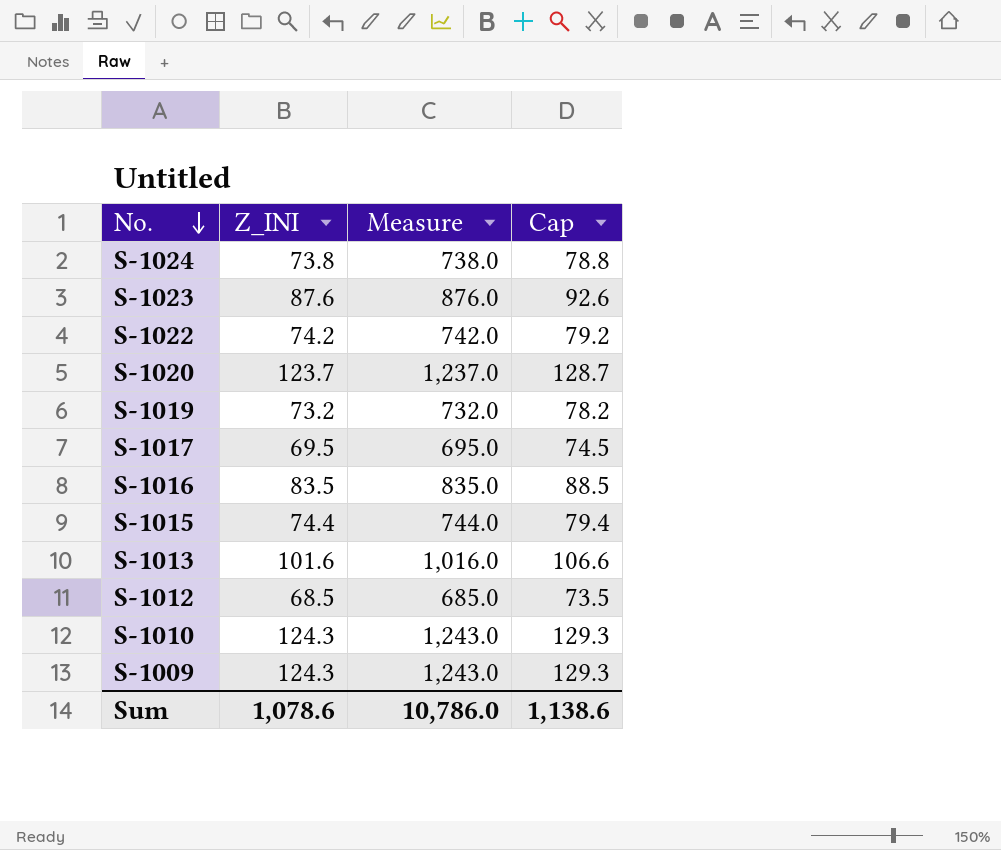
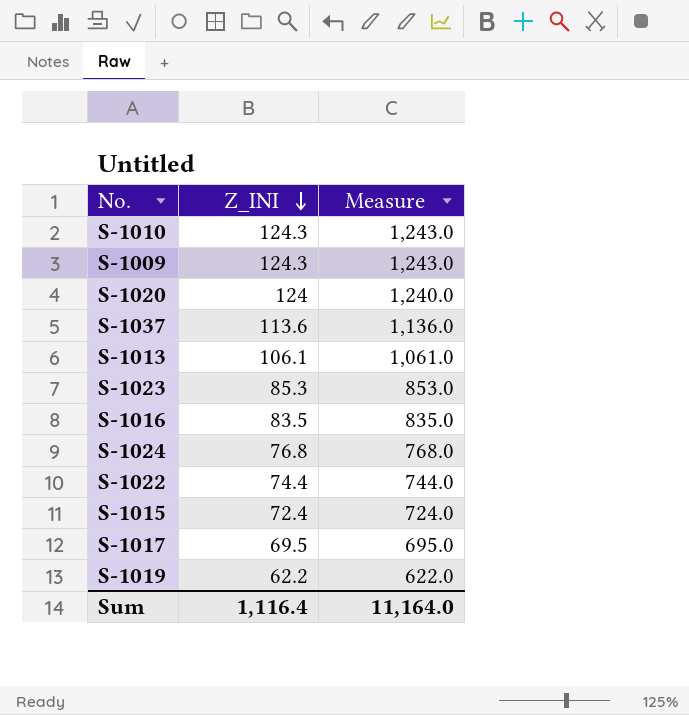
row order: No. descending -> Z_INI descending
column Cap | formula: [Z_INI] + 5 -> none
row S-1012: 68.5 | 685.0 | 73.5 -> none
S-1020 | Z_INI: 123.7 -> 124
S-1020 | Measure: 1,237.0 -> 1,240.0
row S-1037: none -> 113.6 | 1,136.0
S-1013 | Z_INI: 101.6 -> 106.1
S-1013 | Measure: 1,016.0 -> 1,061.0
S-1023 | Z_INI: 87.6 -> 85.3
S-1023 | Measure: 876.0 -> 853.0
S-1024 | Z_INI: 73.8 -> 76.8
S-1024 | Measure: 738.0 -> 768.0
S-1022 | Z_INI: 74.2 -> 74.4
S-1022 | Measure: 742.0 -> 744.0
S-1015 | Z_INI: 74.4 -> 72.4
S-1015 | Measure: 744.0 -> 724.0
S-1019 | Z_INI: 73.2 -> 62.2
S-1019 | Measure: 732.0 -> 622.0
Sum | Z_INI: 1,078.6 -> 1,116.4
Sum | Measure: 10,786.0 -> 11,164.0

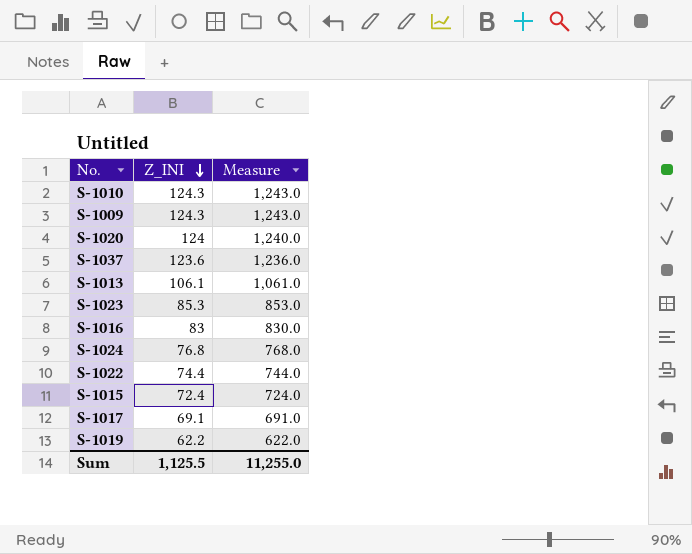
S-1037 | Z_INI: 113.6 -> 123.6
S-1037 | Measure: 1,136.0 -> 1,236.0
S-1016 | Z_INI: 83.5 -> 83
S-1016 | Measure: 835.0 -> 830.0
S-1017 | Z_INI: 69.5 -> 69.1
S-1017 | Measure: 695.0 -> 691.0
Sum | Z_INI: 1,116.4 -> 1,125.5
Sum | Measure: 11,164.0 -> 11,255.0

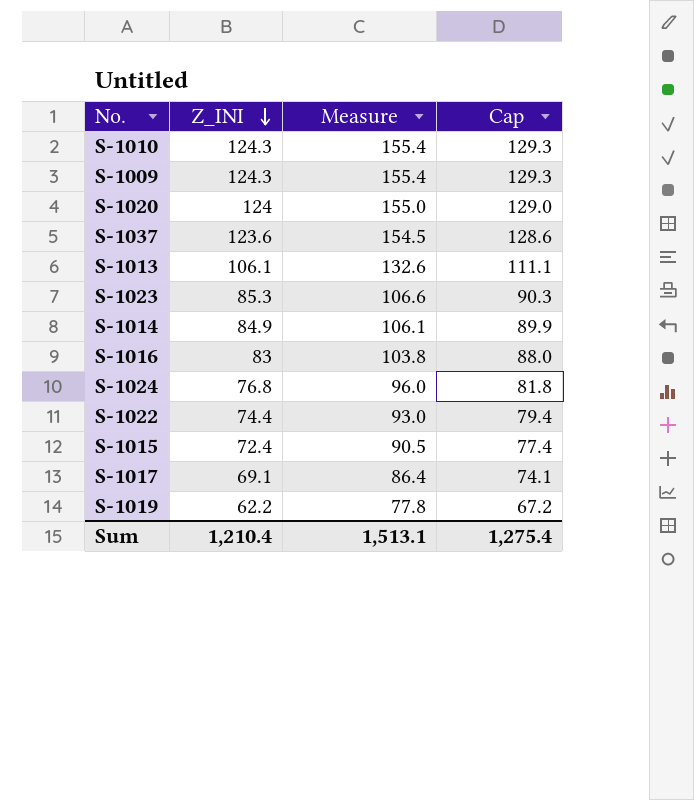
column Measure | formula: [Z_INI] * 10 -> [Z_INI] * 1.25
column Cap | formula: none -> [Z_INI] + 5
row S-1014: none -> 84.9 | 106.1 | 89.9
Sum | Z_INI: 1,125.5 -> 1,210.4
Sum | Measure: 11,255.0 -> 1,513.1

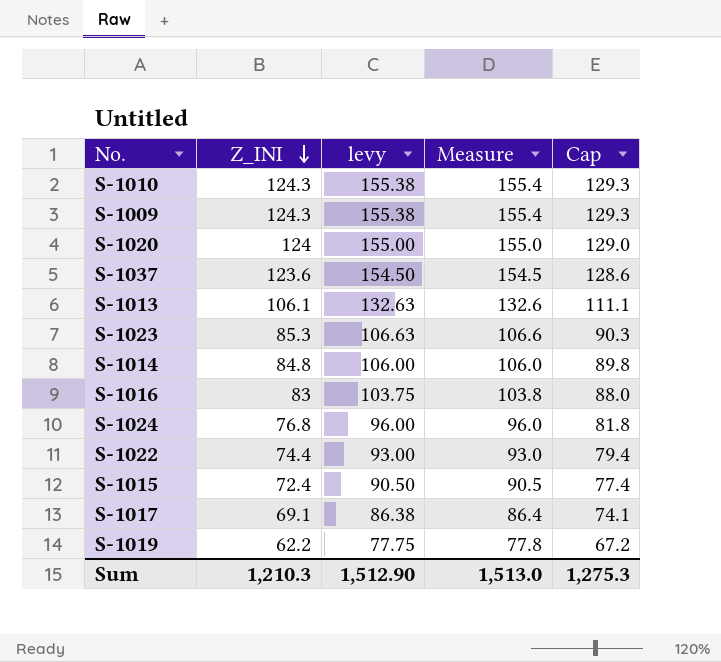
column levy | formula: none -> [Z_INI] * 1.25
S-1014 | Z_INI: 84.9 -> 84.8
S-1014 | Measure: 106.1 -> 106.0
S-1014 | Cap: 89.9 -> 89.8
Sum | Z_INI: 1,210.4 -> 1,210.3
Sum | Measure: 1,513.1 -> 1,513.0
Sum | Cap: 1,275.4 -> 1,275.3

